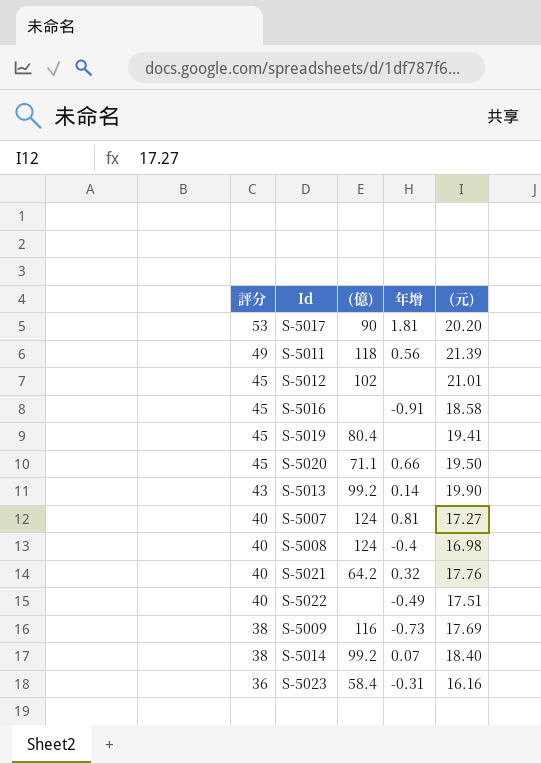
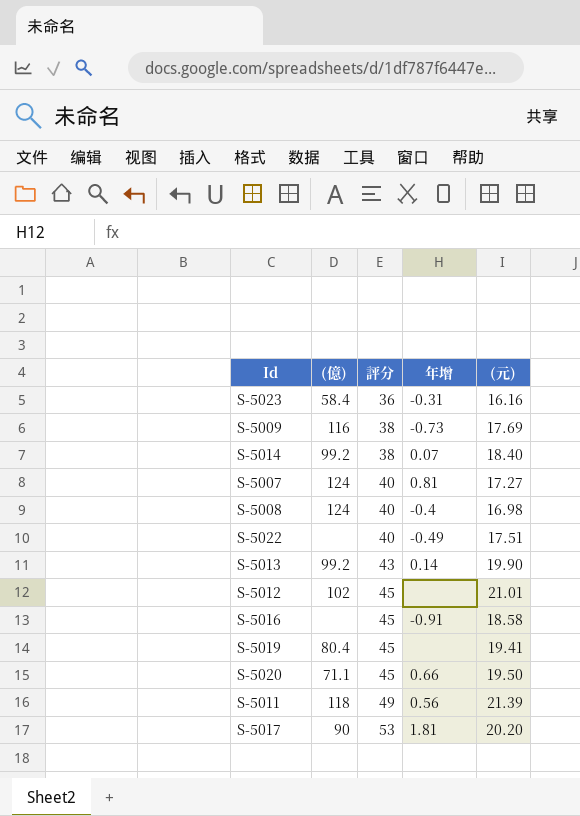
row order: 評分 descending -> 評分 ascending
column 評分 | position: 1 -> 3
row S-5021: 40 | 64.2 | 0.32 | 17.76 -> none

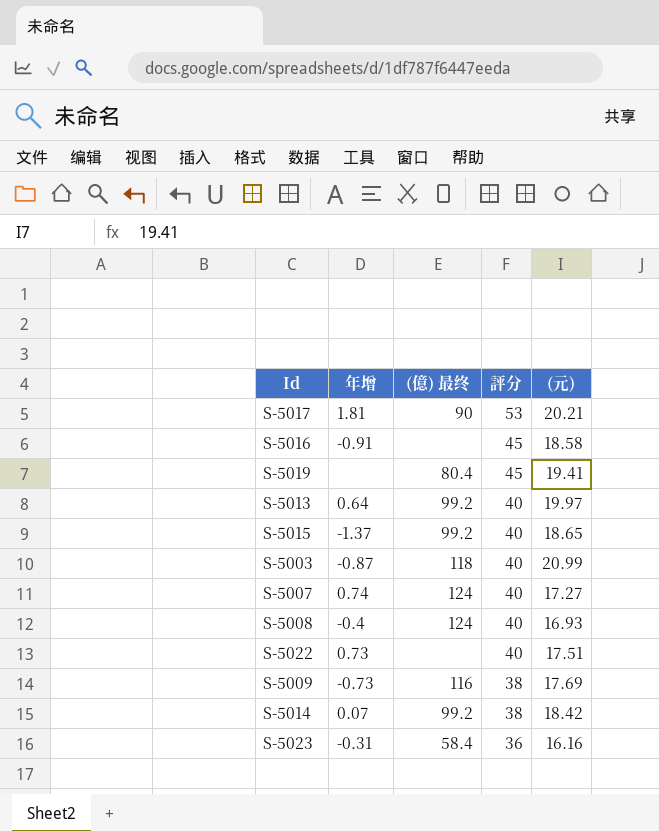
row order: 評分 ascending -> 評分 descending
column 年增 | position: 4 -> 2
column name: (億) -> (億) 最终
row S-5012: 102 | 45 | none | 21.01 -> none
row S-5020: 71.1 | 45 | 0.66 | 19.50 -> none
row S-5011: 118 | 49 | 0.56 | 21.39 -> none
S-5017 | (元): 20.20 -> 20.21
S-5013 | 年增: 0.14 -> 0.64
S-5013 | 評分: 43 -> 40
S-5013 | (元): 19.90 -> 19.97
row S-5015: none -> -1.37 | 99.2 | 40 | 18.65
row S-5003: none -> -0.87 | 118 | 40 | 20.99
S-5007 | 年增: 0.81 -> 0.74
S-5008 | (元): 16.98 -> 16.93
S-5022 | 年增: -0.49 -> 0.73
S-5014 | (元): 18.40 -> 18.42

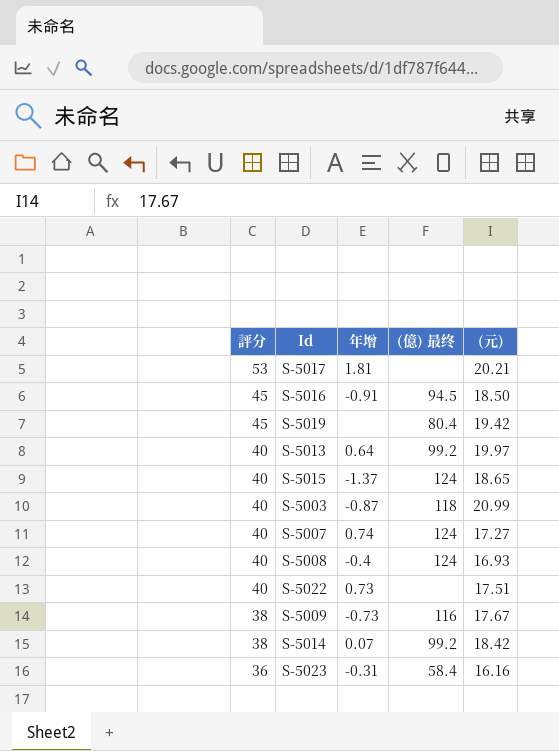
column 評分 | position: 4 -> 1
S-5017 | (億) 最终: 90 -> none
S-5016 | (億) 最终: none -> 94.5
S-5016 | (元): 18.58 -> 18.50
S-5019 | (元): 19.41 -> 19.42
S-5015 | (億) 最终: 99.2 -> 124
S-5009 | (元): 17.69 -> 17.67

